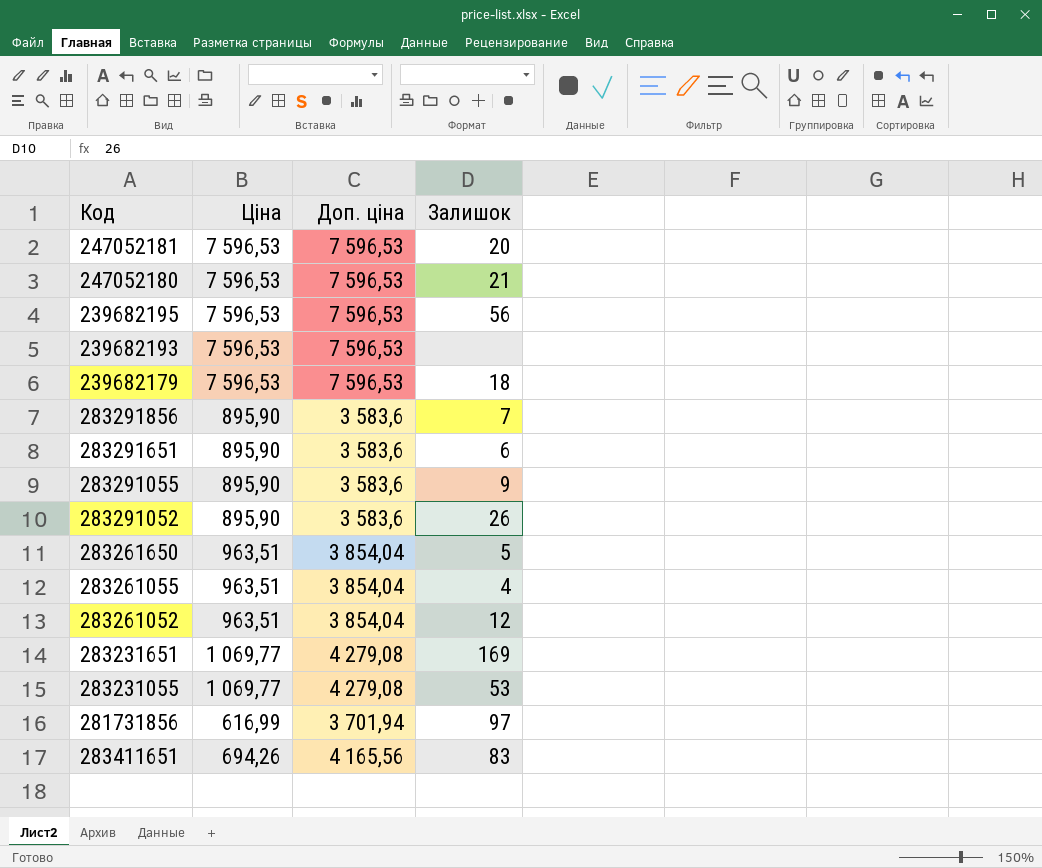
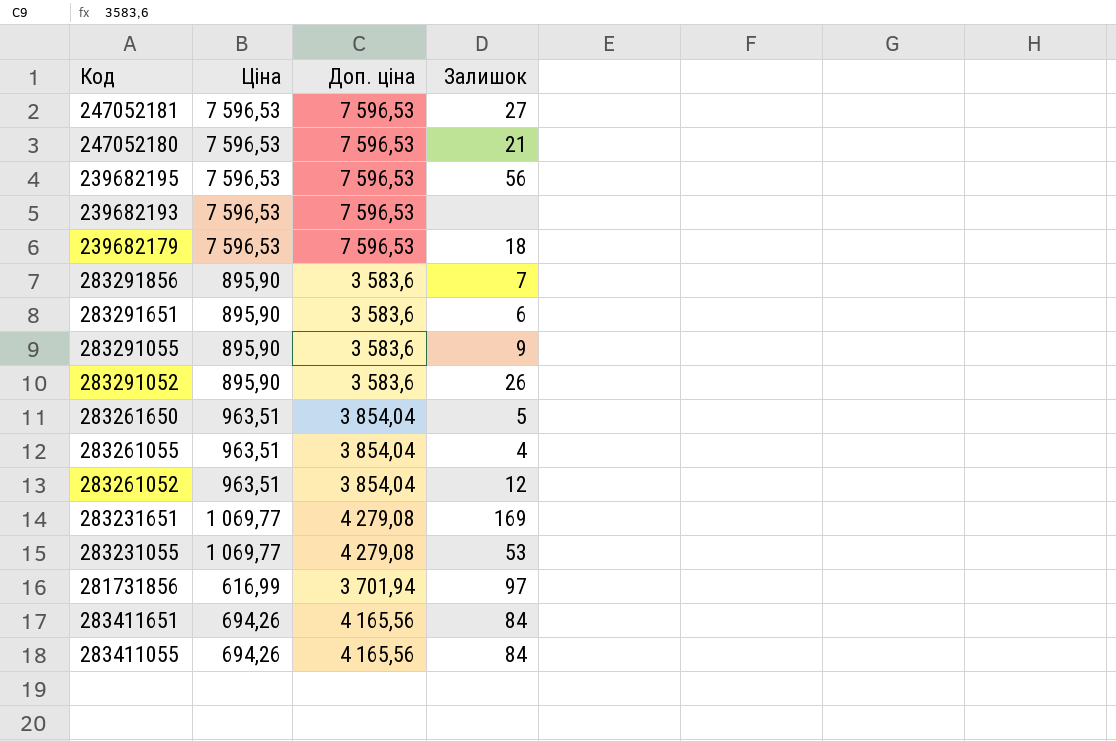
247052181 | Залишок: 20 -> 27
283411651 | Залишок: 83 -> 84
row 283411055: none -> 694,26 | 4 165,56 | 84

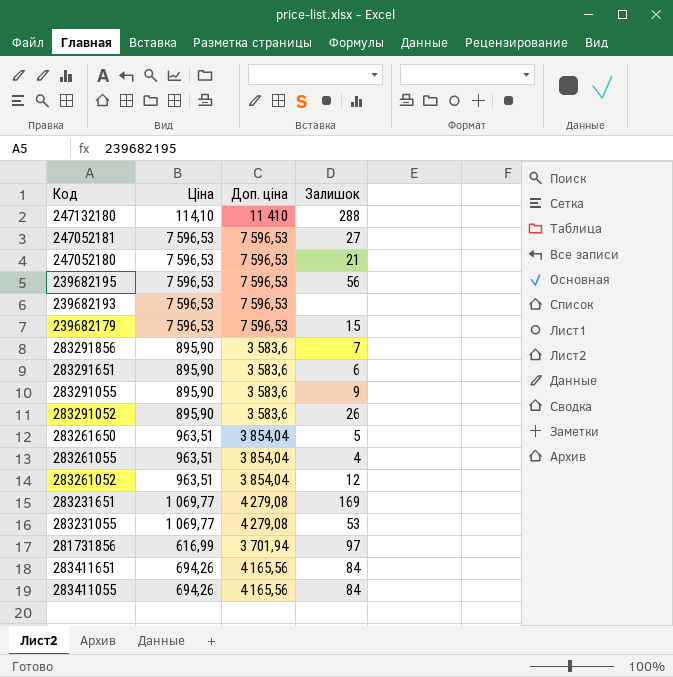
row 247132180: none -> 114,10 | 11 410 | 288
239682179 | Залишок: 18 -> 15

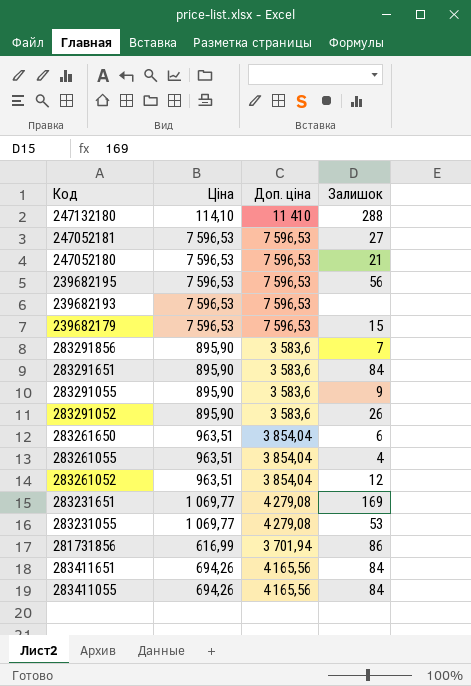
283291651 | Залишок: 6 -> 84
283261650 | Залишок: 5 -> 6
281731856 | Залишок: 97 -> 86

